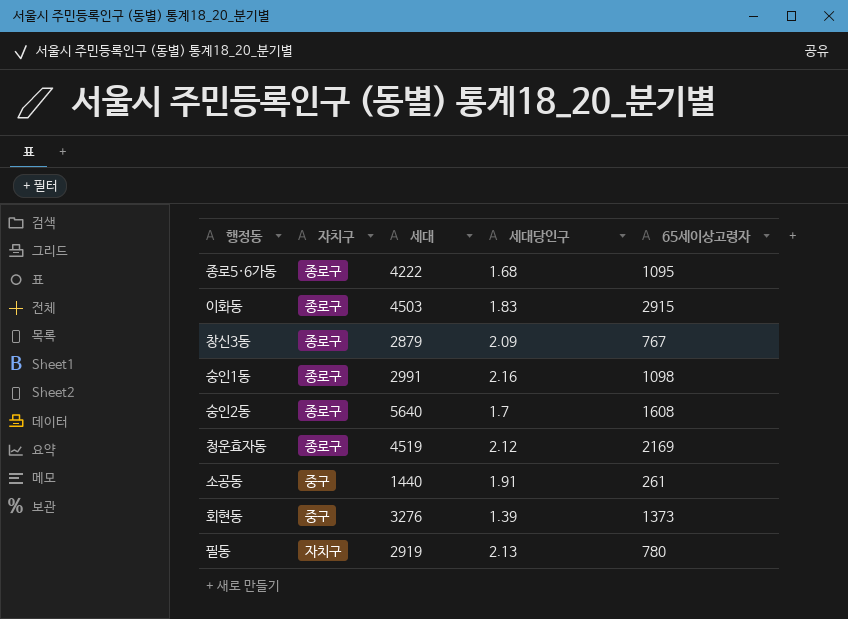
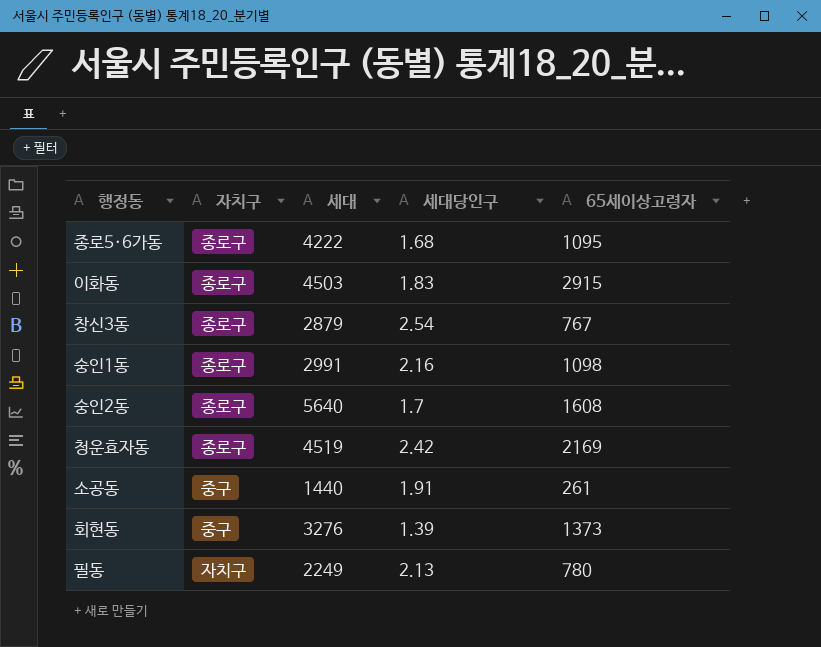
창신3동 | 세대당인구: 2.09 -> 2.54
청운효자동 | 세대당인구: 2.12 -> 2.42
필동 | 세대: 2919 -> 2249

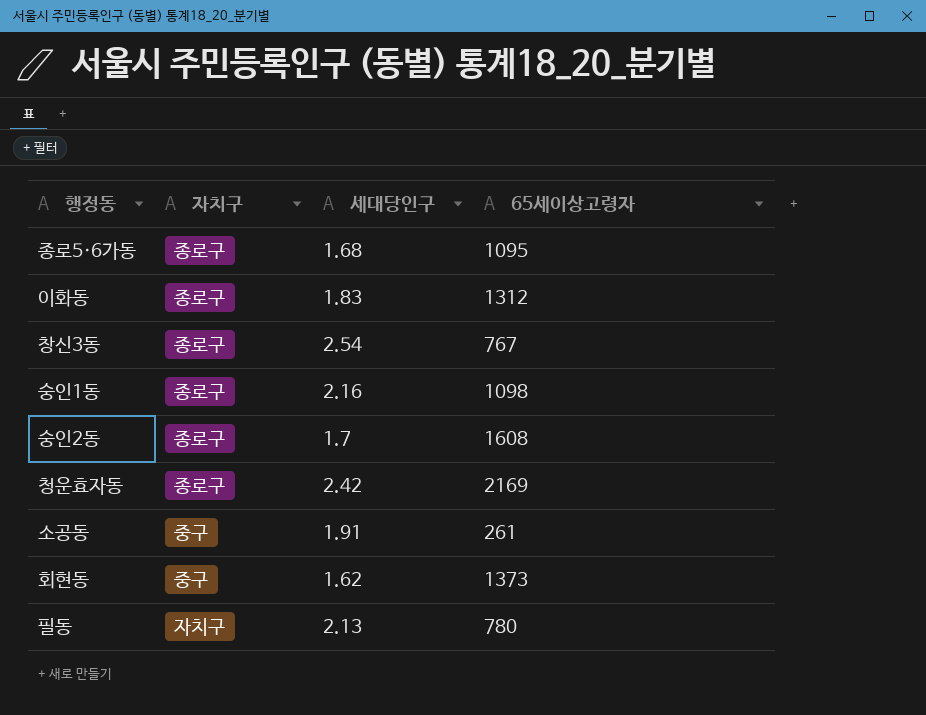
column 세대 | position: 3 -> none
이화동 | 65세이상고령자: 2915 -> 1312
회현동 | 세대당인구: 1.39 -> 1.62

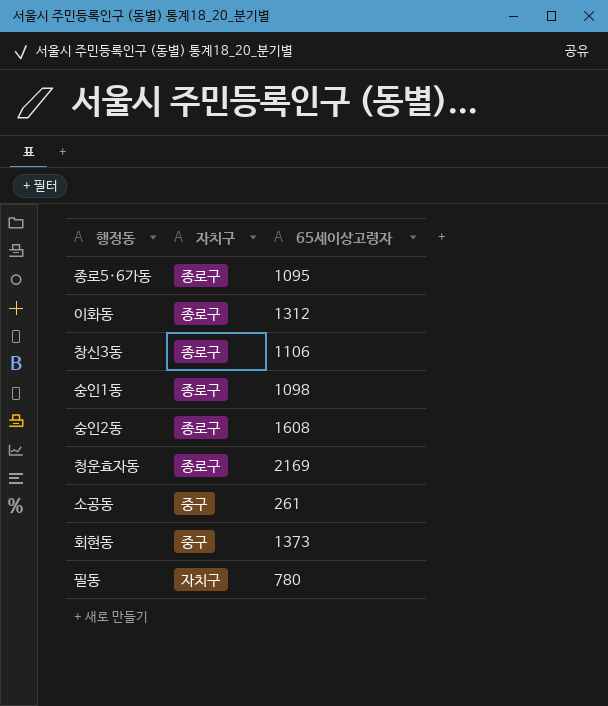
column 세대당인구 | position: 3 -> none
창신3동 | 65세이상고령자: 767 -> 1106

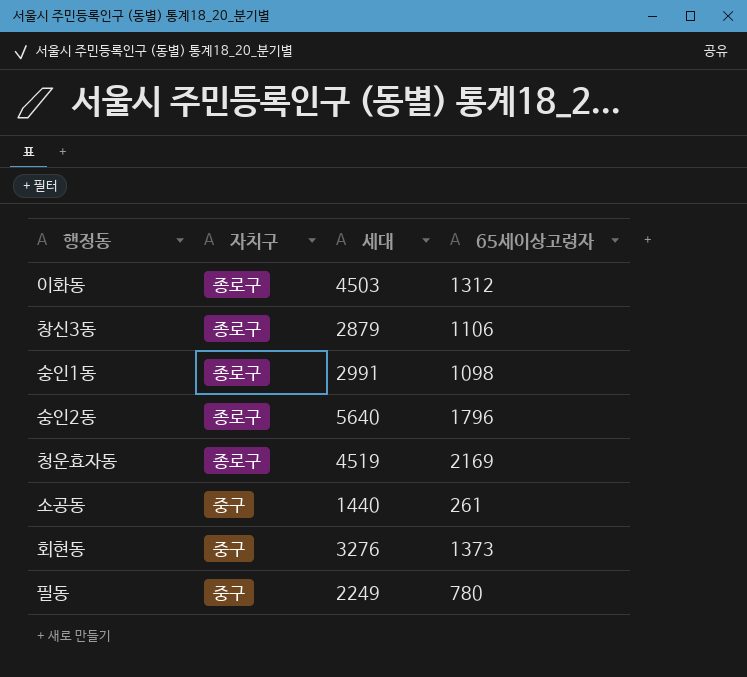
column 세대 | position: none -> 3
row 종로5·6가동: 종로구 | 1095 -> none
숭인2동 | 65세이상고령자: 1608 -> 1796
필동 | 자치구: 자치구 -> 중구

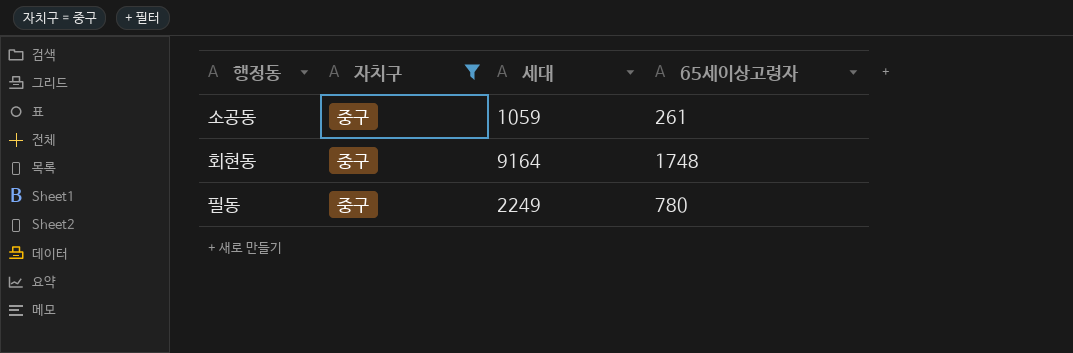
filter: none -> 자치구 = 중구
소공동 | 세대: 1440 -> 1059
회현동 | 세대: 3276 -> 9164
회현동 | 65세이상고령자: 1373 -> 1748

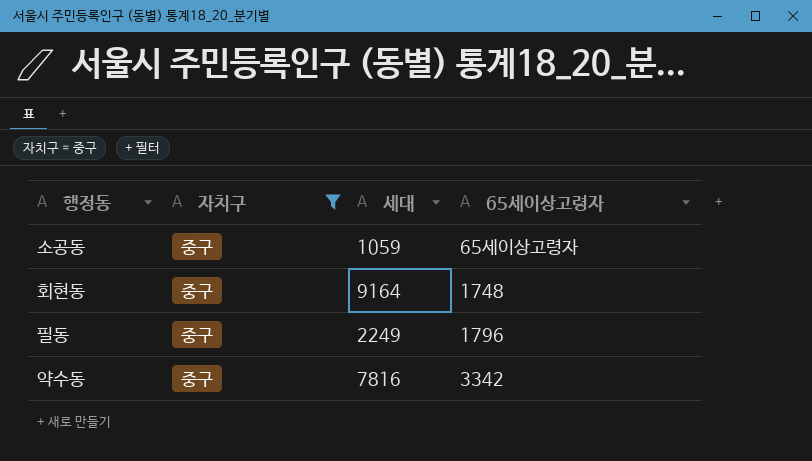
소공동 | 65세이상고령자: 261 -> 65세이상고령자
필동 | 65세이상고령자: 780 -> 1796
row 약수동: none -> 중구 | 7816 | 3342

